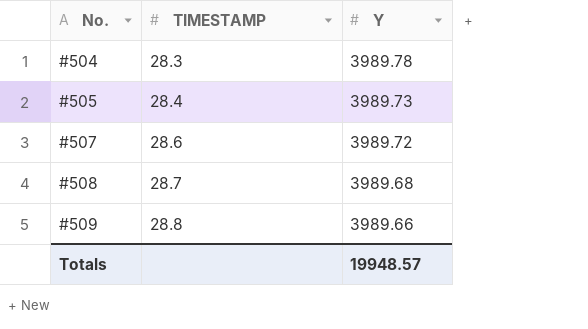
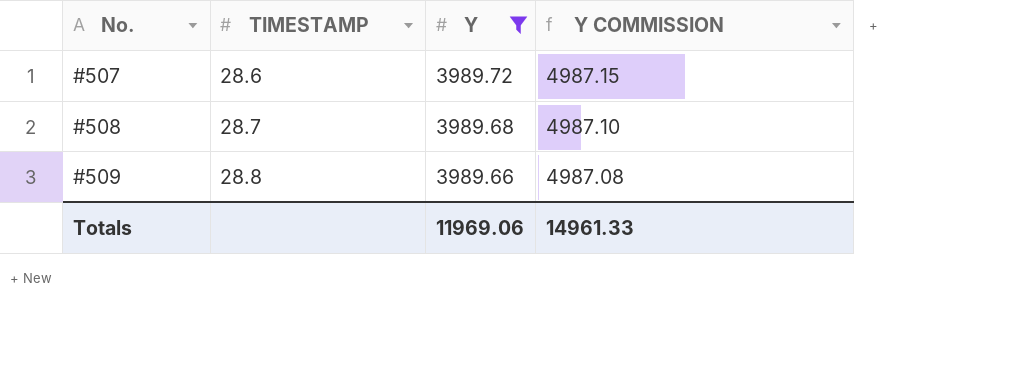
filter: none -> Y <= 3989.72
column Y COMMISSION | formula: none -> [Y] * 1.25
Totals | Y: 19948.57 -> 11969.06

